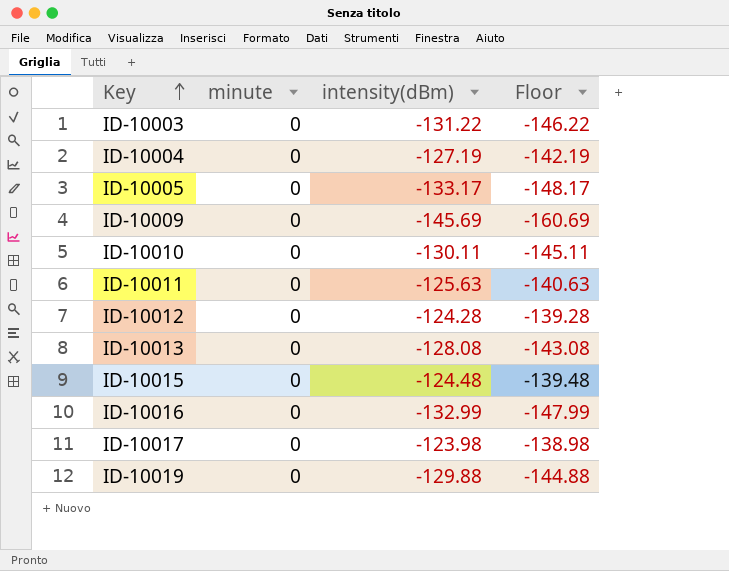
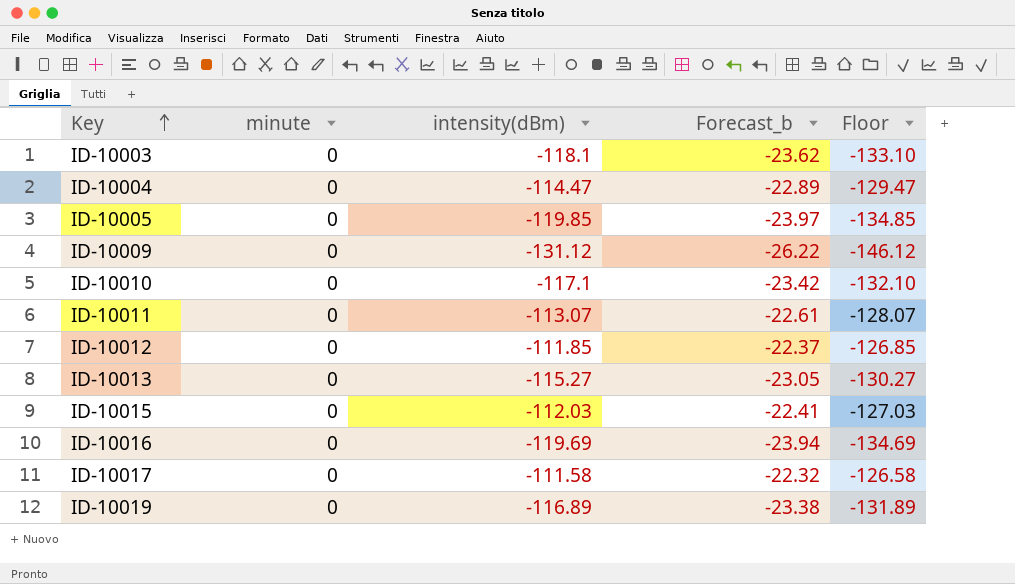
column Forecast_b | formula: none -> [intensity(dBm)] * 0.2
ID-10003 | intensity(dBm): -131.22 -> -118.1
ID-10003 | Floor: -146.22 -> -133.10
ID-10004 | intensity(dBm): -127.19 -> -114.47
ID-10004 | Floor: -142.19 -> -129.47
ID-10005 | intensity(dBm): -133.17 -> -119.85
ID-10005 | Floor: -148.17 -> -134.85
ID-10009 | intensity(dBm): -145.69 -> -131.12
ID-10009 | Floor: -160.69 -> -146.12
ID-10010 | intensity(dBm): -130.11 -> -117.1
ID-10010 | Floor: -145.11 -> -132.10
ID-10011 | intensity(dBm): -125.63 -> -113.07
ID-10011 | Floor: -140.63 -> -128.07
ID-10012 | intensity(dBm): -124.28 -> -111.85
ID-10012 | Floor: -139.28 -> -126.85
ID-10013 | intensity(dBm): -128.08 -> -115.27
ID-10013 | Floor: -143.08 -> -130.27
ID-10015 | intensity(dBm): -124.48 -> -112.03
ID-10015 | Floor: -139.48 -> -127.03
ID-10016 | intensity(dBm): -132.99 -> -119.69
ID-10016 | Floor: -147.99 -> -134.69
ID-10017 | intensity(dBm): -123.98 -> -111.58
ID-10017 | Floor: -138.98 -> -126.58
ID-10019 | intensity(dBm): -129.88 -> -116.89
ID-10019 | Floor: -144.88 -> -131.89

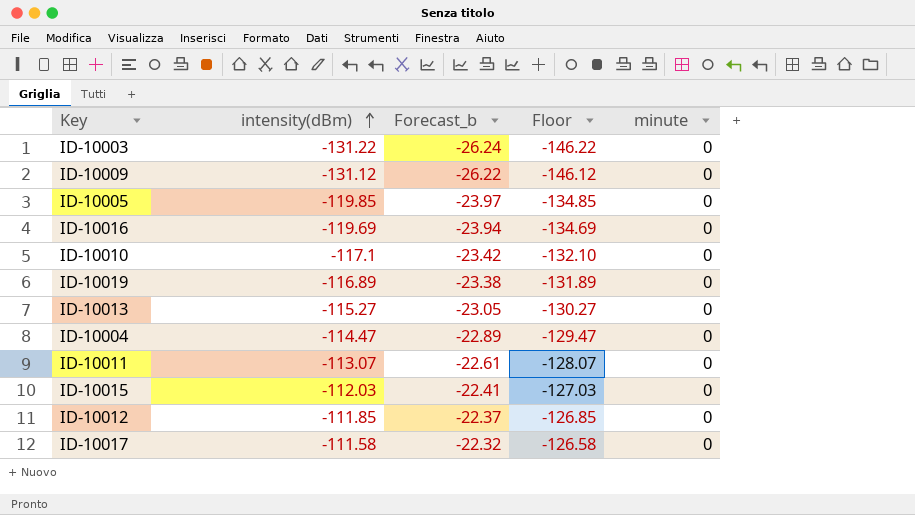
row order: Key ascending -> intensity(dBm) ascending
column minute | position: 2 -> 5
ID-10003 | intensity(dBm): -118.1 -> -131.22
ID-10003 | Forecast_b: -23.62 -> -26.24
ID-10003 | Floor: -133.10 -> -146.22

